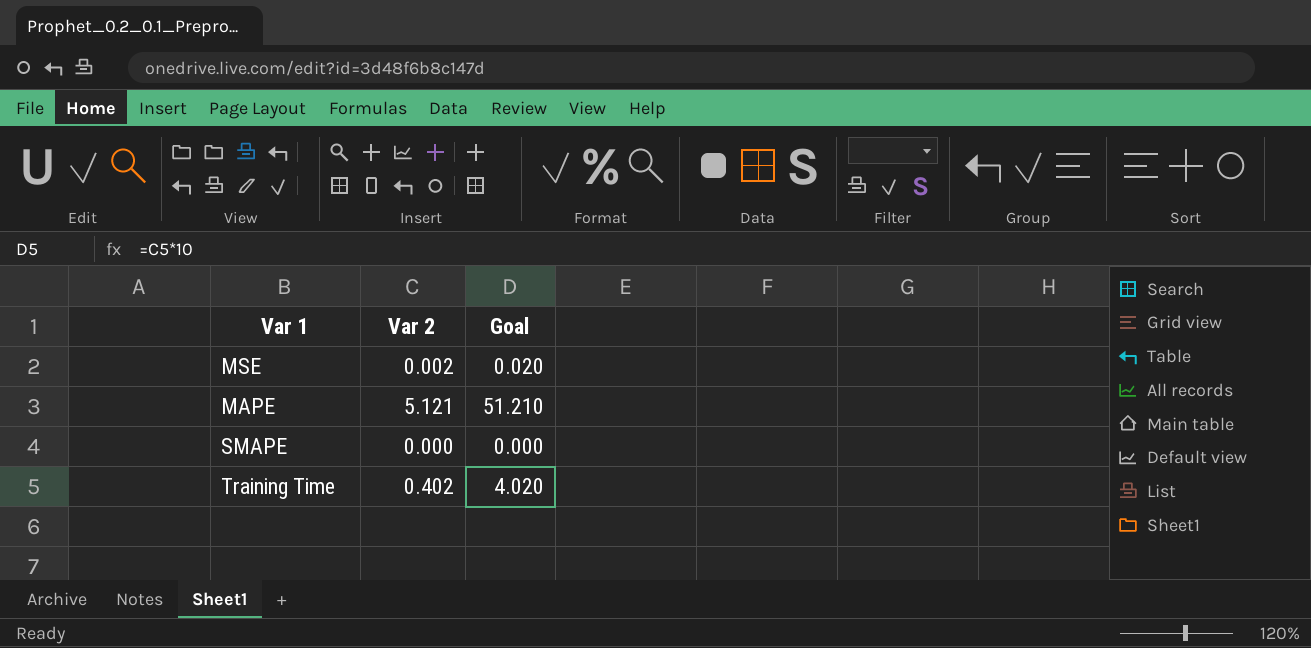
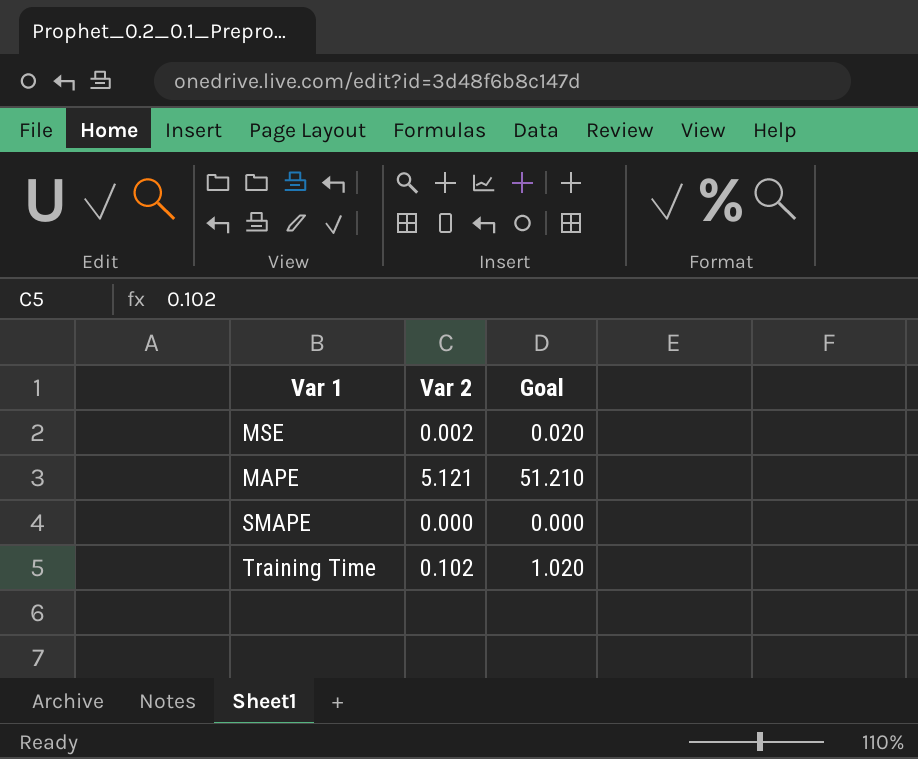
Training Time | Var 2: 0.402 -> 0.102
Training Time | Goal: 4.020 -> 1.020

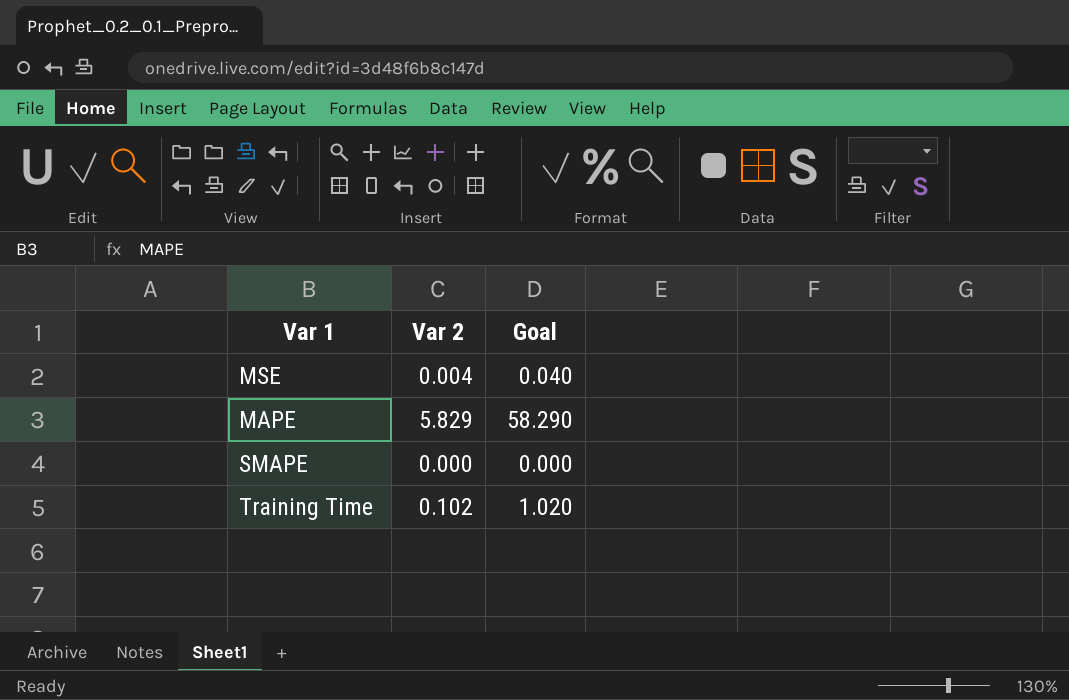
MSE | Var 2: 0.002 -> 0.004
MSE | Goal: 0.020 -> 0.040
MAPE | Var 2: 5.121 -> 5.829
MAPE | Goal: 51.210 -> 58.290

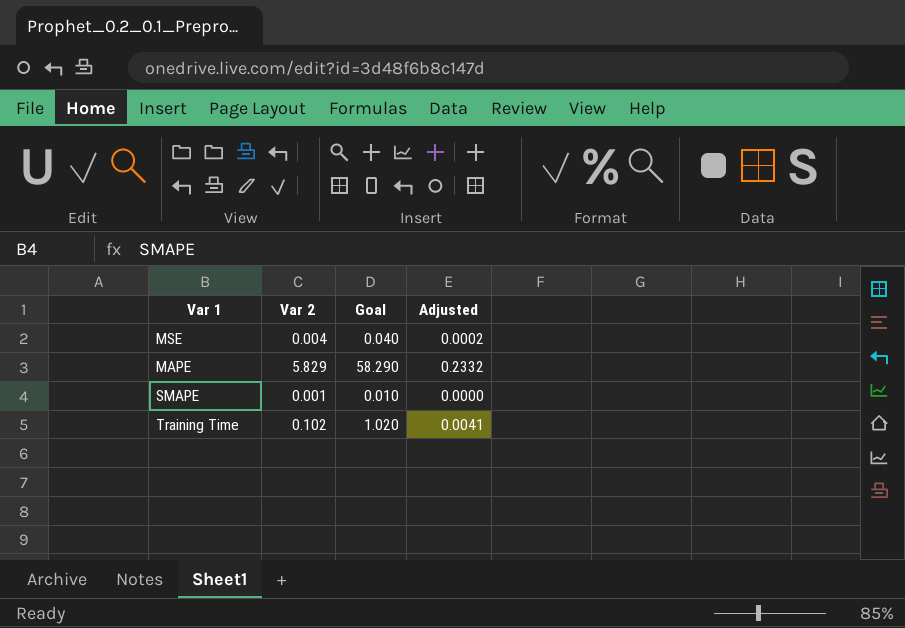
column Adjusted | formula: none -> [Var 2] * 0.04
SMAPE | Var 2: 0.000 -> 0.001
SMAPE | Goal: 0.000 -> 0.010

